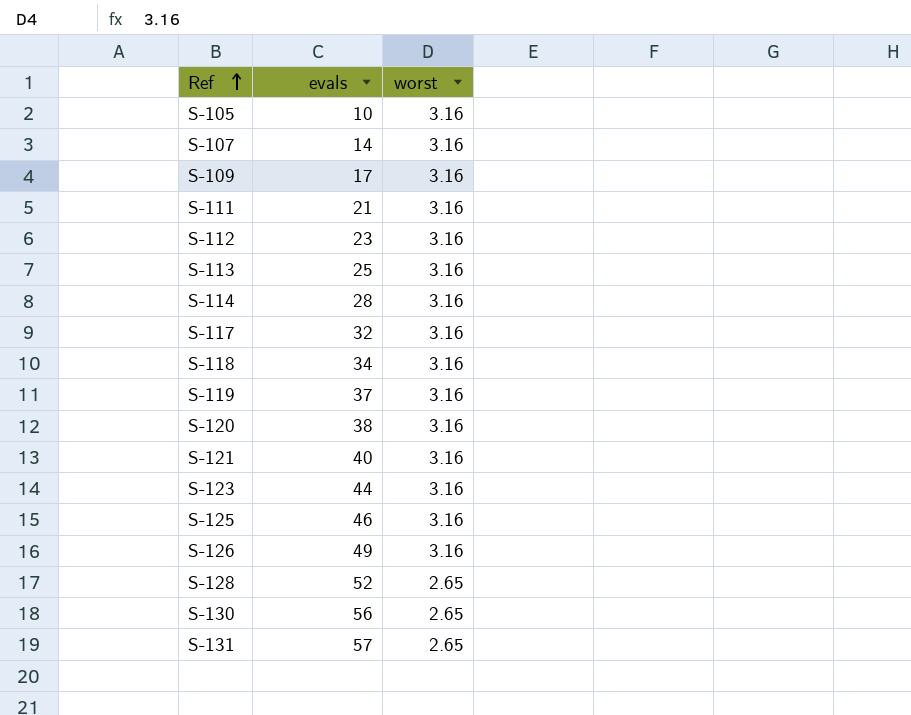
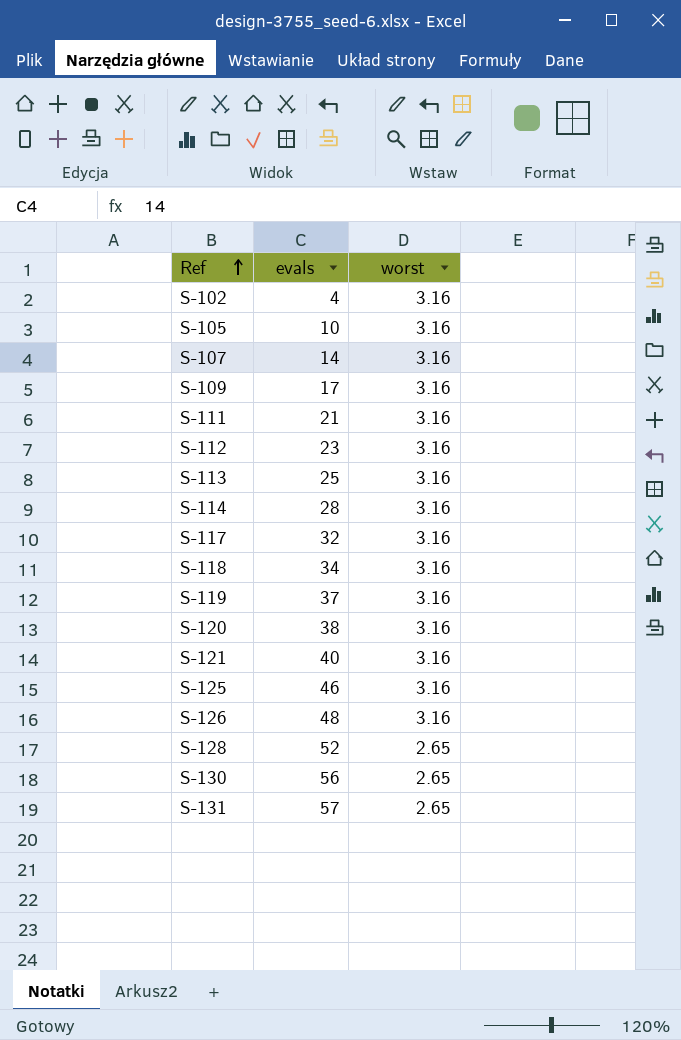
row S-123: 44 | 3.16 -> none
row S-102: none -> 4 | 3.16
S-126 | evals: 49 -> 48

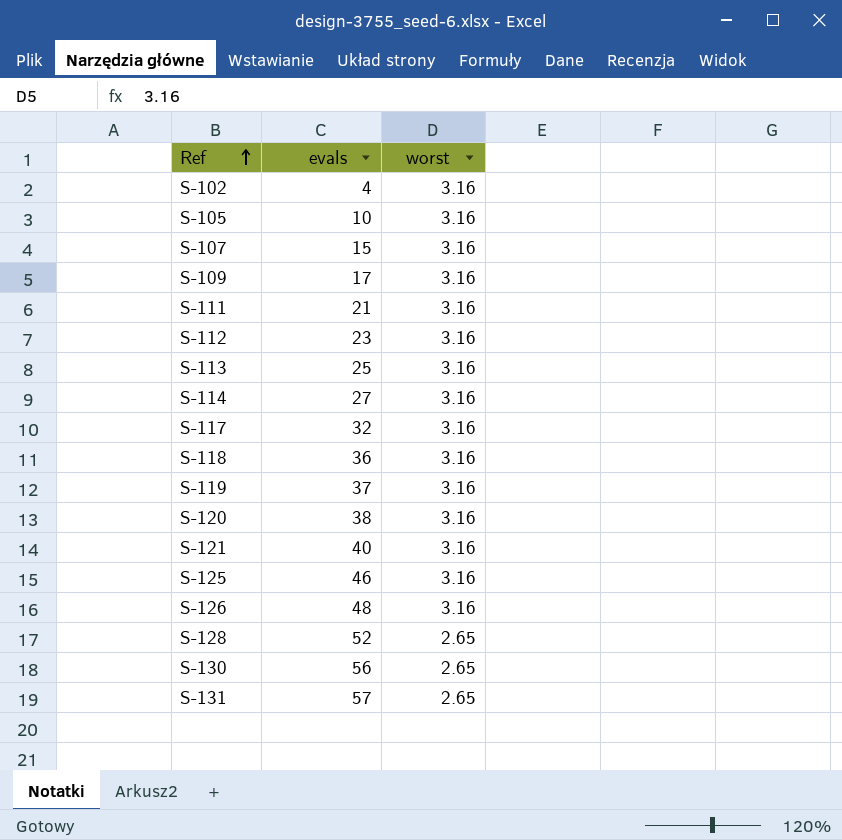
S-107 | evals: 14 -> 15
S-114 | evals: 28 -> 27
S-118 | evals: 34 -> 36

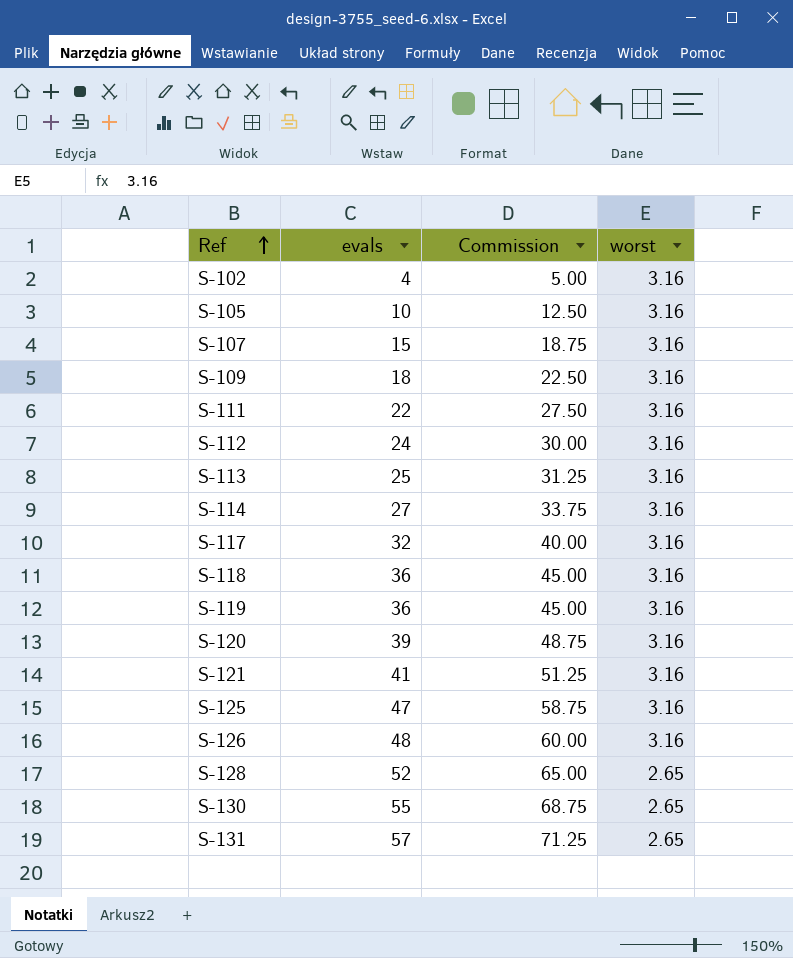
column Commission | formula: none -> [evals] * 1.25
S-109 | evals: 17 -> 18
S-111 | evals: 21 -> 22
S-112 | evals: 23 -> 24
S-119 | evals: 37 -> 36
S-120 | evals: 38 -> 39
S-121 | evals: 40 -> 41
S-125 | evals: 46 -> 47
S-130 | evals: 56 -> 55

